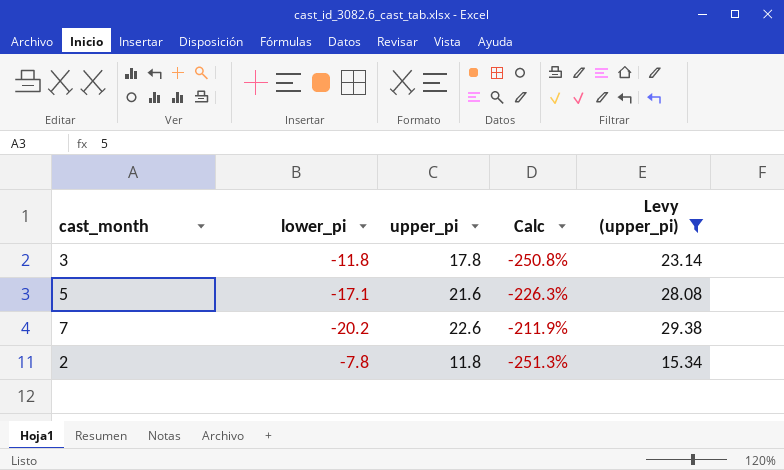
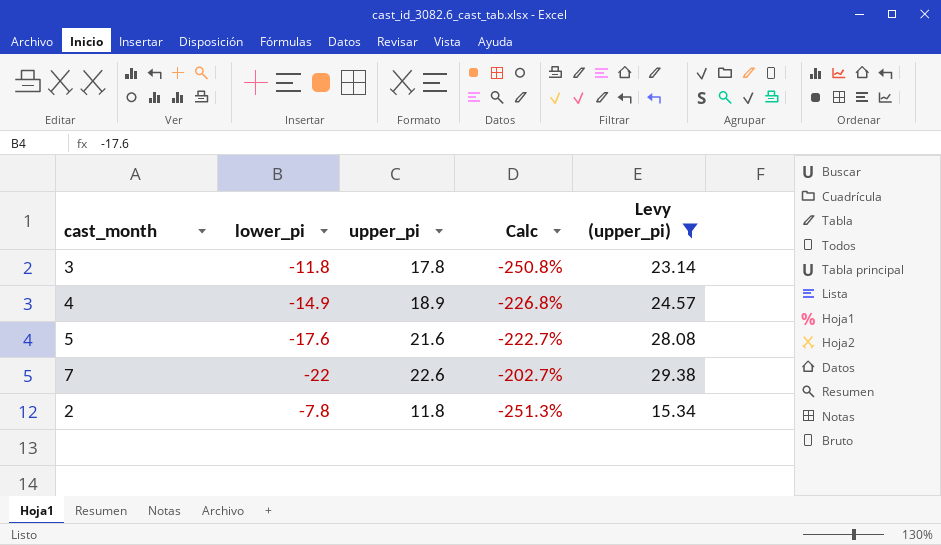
row 4: none -> -14.9 | 18.9 | -226.8% | 24.57
5 | lower_pi: -17.1 -> -17.6
5 | Calc: -226.3% -> -222.7%
7 | lower_pi: -20.2 -> -22
7 | Calc: -211.9% -> -202.7%

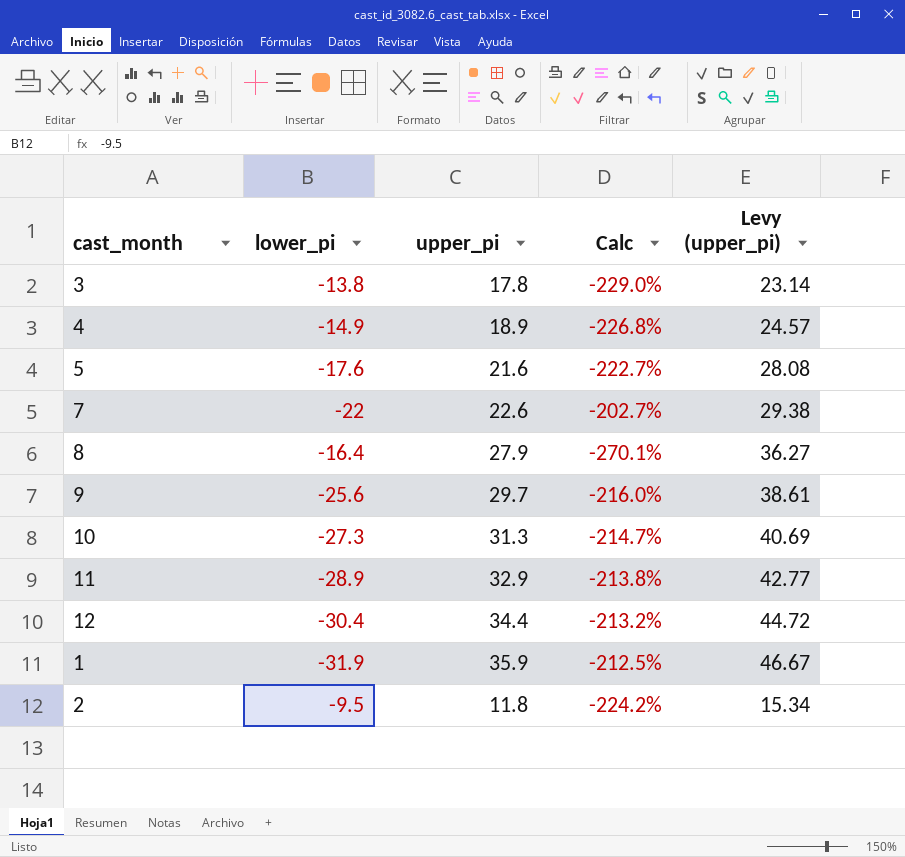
filter: Levy (upper_pi) <= 29.38 -> none
3 | lower_pi: -11.8 -> -13.8
3 | Calc: -250.8% -> -229.0%
2 | lower_pi: -7.8 -> -9.5
2 | Calc: -251.3% -> -224.2%

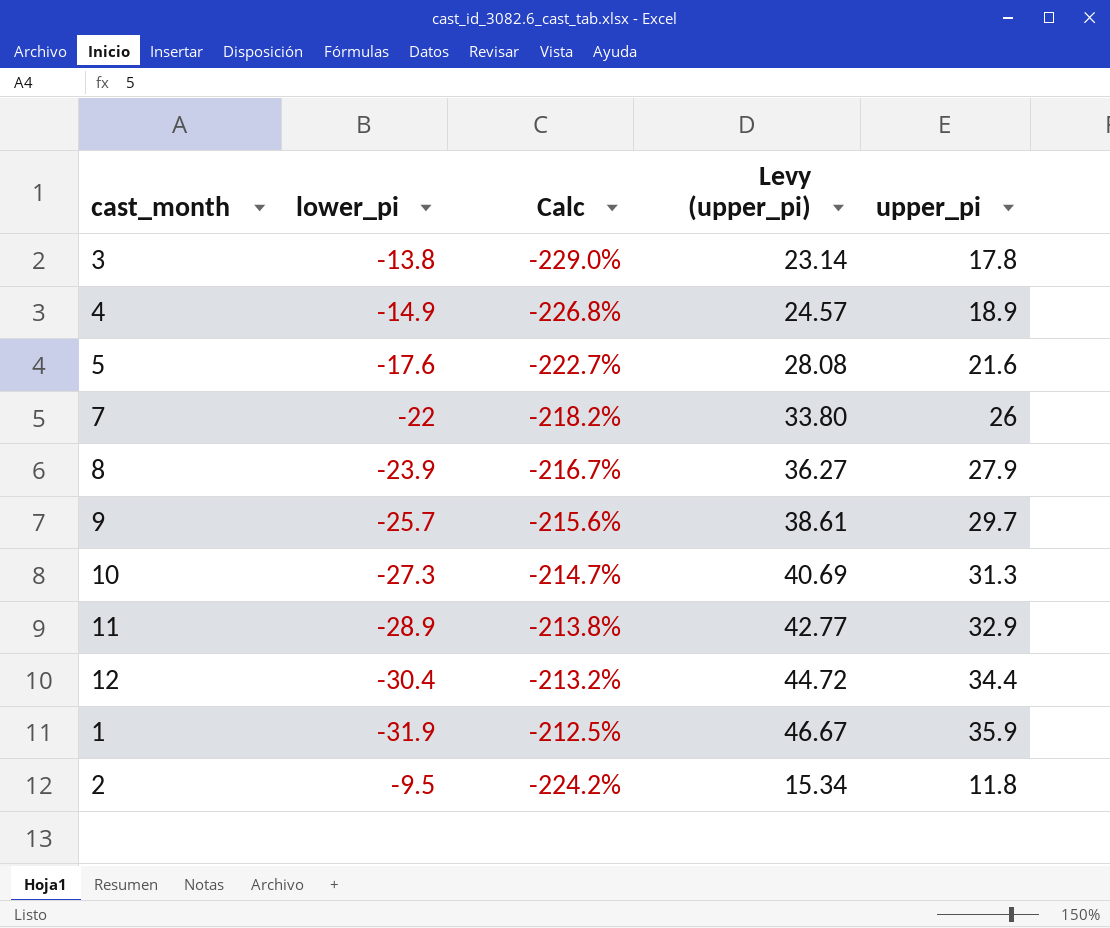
column upper_pi | position: 3 -> 5
7 | Calc: -202.7% -> -218.2%
7 | Levy (upper_pi): 29.38 -> 33.80
7 | upper_pi: 22.6 -> 26
8 | lower_pi: -16.4 -> -23.9
8 | Calc: -270.1% -> -216.7%
9 | lower_pi: -25.6 -> -25.7
9 | Calc: -216.0% -> -215.6%

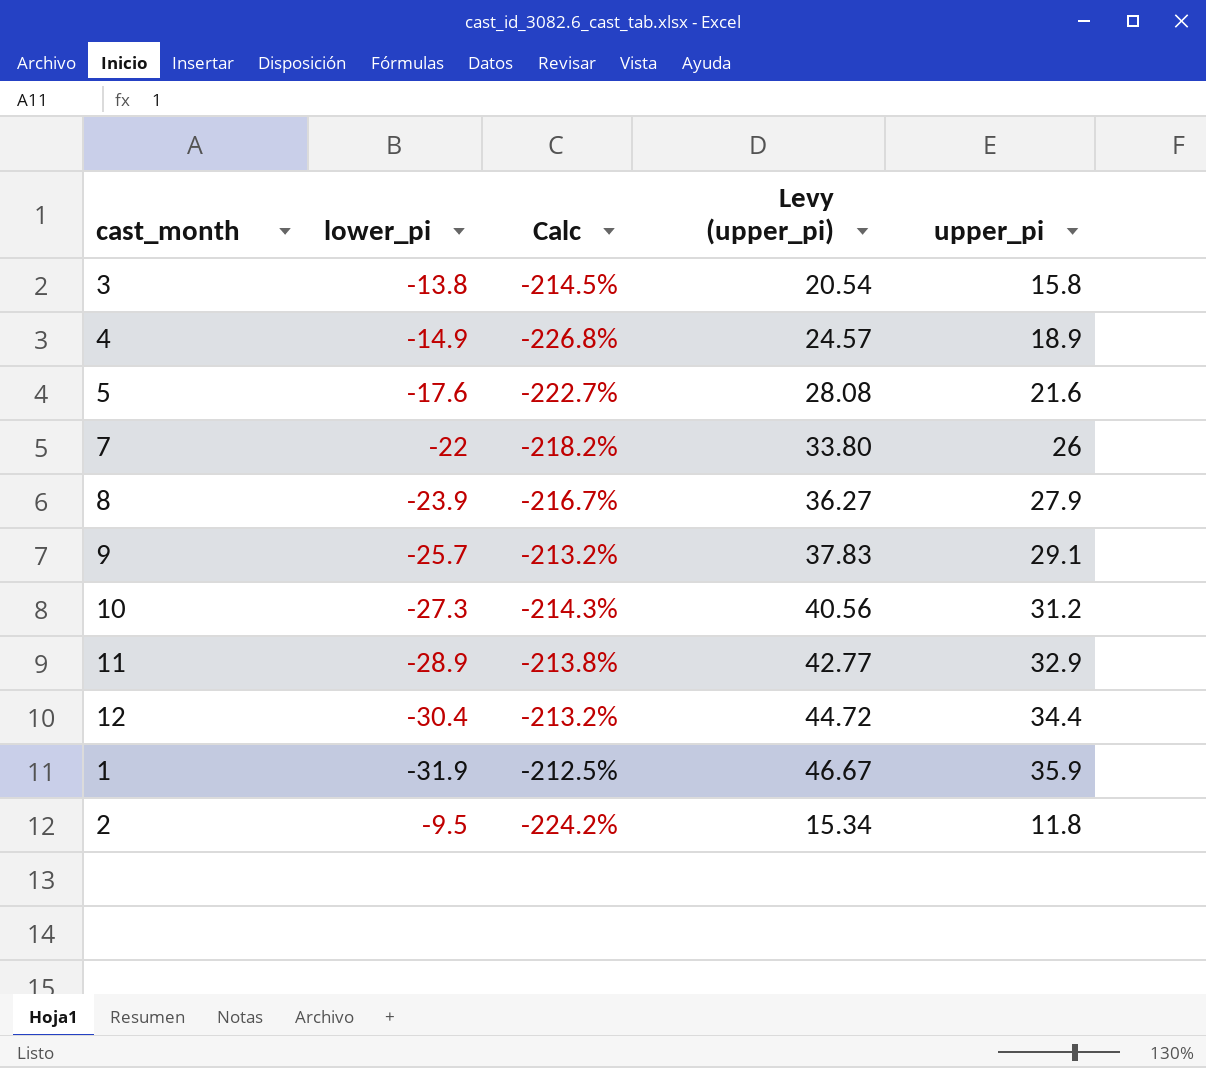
3 | Calc: -229.0% -> -214.5%
3 | Levy (upper_pi): 23.14 -> 20.54
3 | upper_pi: 17.8 -> 15.8
9 | Calc: -215.6% -> -213.2%
9 | Levy (upper_pi): 38.61 -> 37.83
9 | upper_pi: 29.7 -> 29.1
10 | Calc: -214.7% -> -214.3%
10 | Levy (upper_pi): 40.69 -> 40.56
10 | upper_pi: 31.3 -> 31.2

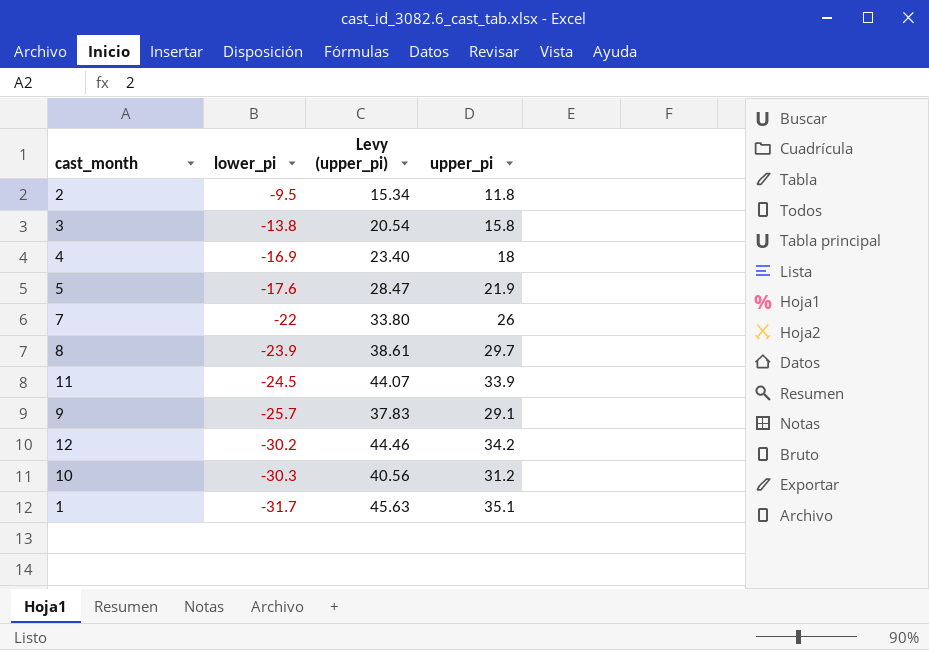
row order: none -> lower_pi descending
column Calc | formula: ([upper_pi] - [lower_pi]) / [lower_pi] -> none
4 | lower_pi: -14.9 -> -16.9
4 | Levy (upper_pi): 24.57 -> 23.40
4 | upper_pi: 18.9 -> 18
5 | Levy (upper_pi): 28.08 -> 28.47
5 | upper_pi: 21.6 -> 21.9
8 | Levy (upper_pi): 36.27 -> 38.61
8 | upper_pi: 27.9 -> 29.7
11 | lower_pi: -28.9 -> -24.5
11 | Levy (upper_pi): 42.77 -> 44.07
11 | upper_pi: 32.9 -> 33.9
12 | lower_pi: -30.4 -> -30.2
12 | Levy (upper_pi): 44.72 -> 44.46
12 | upper_pi: 34.4 -> 34.2
10 | lower_pi: -27.3 -> -30.3
1 | lower_pi: -31.9 -> -31.7
1 | Levy (upper_pi): 46.67 -> 45.63
1 | upper_pi: 35.9 -> 35.1

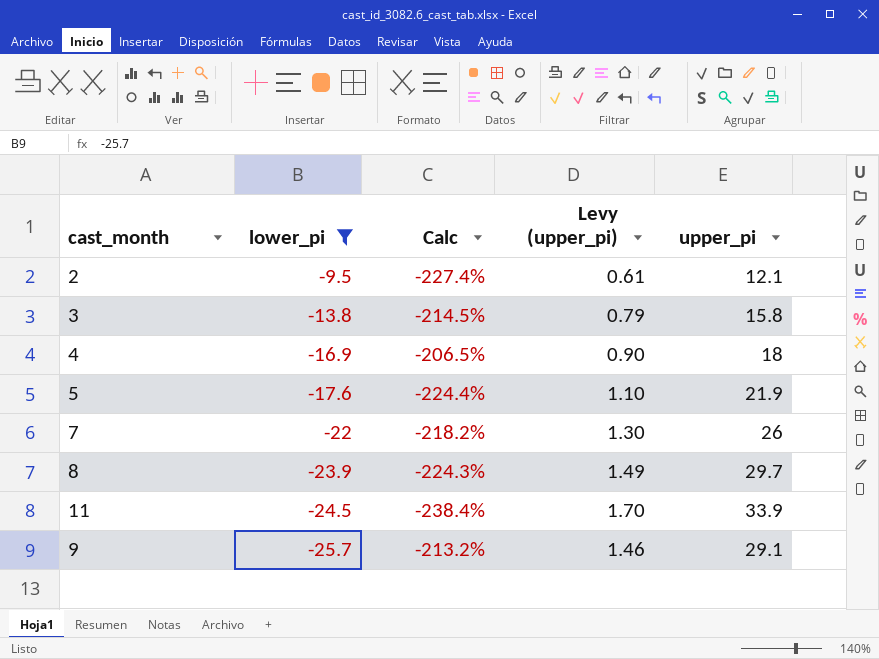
filter: none -> lower_pi >= -25.7
column Calc | formula: none -> ([upper_pi] - [lower_pi]) / [lower_pi]
column Levy (upper_pi) | formula: [upper_pi] * 1.3 -> [upper_pi] * 0.05
2 | upper_pi: 11.8 -> 12.1

